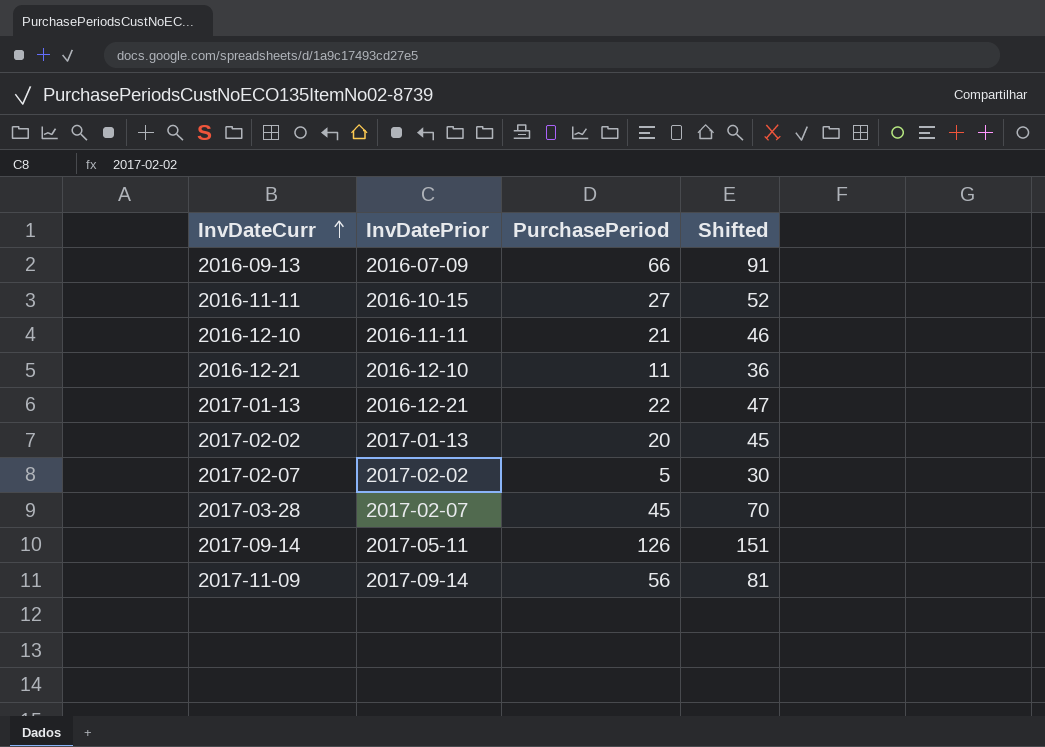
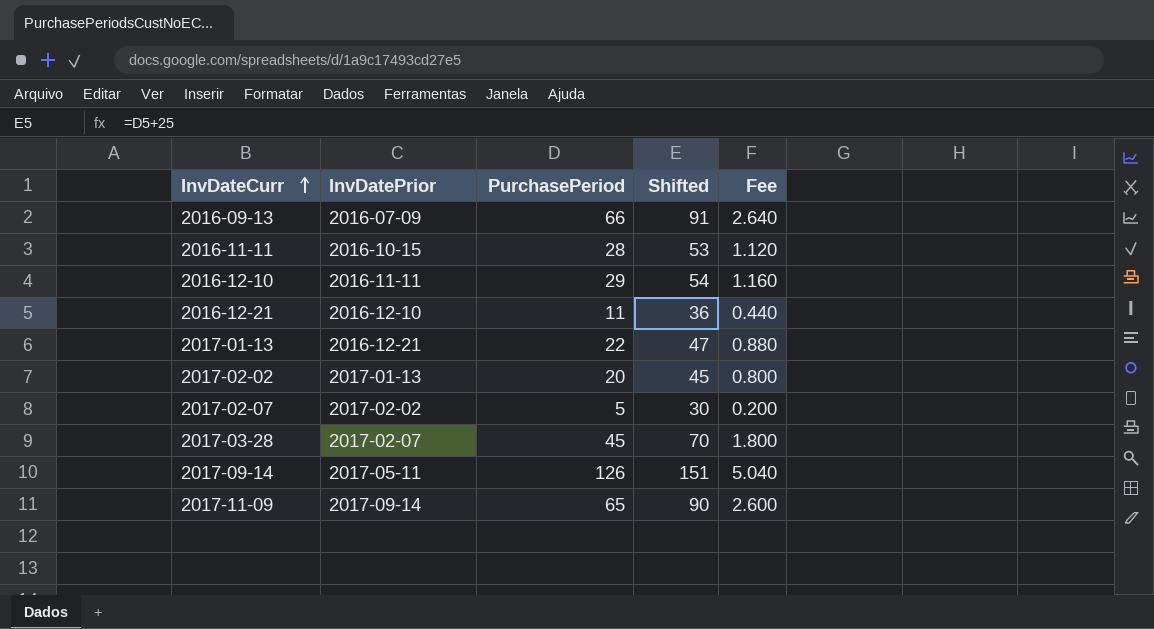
column Fee | formula: none -> [PurchasePeriod] * 0.04
2016-11-11 | PurchasePeriod: 27 -> 28
2016-11-11 | Shifted: 52 -> 53
2016-12-10 | PurchasePeriod: 21 -> 29
2016-12-10 | Shifted: 46 -> 54
2017-11-09 | PurchasePeriod: 56 -> 65
2017-11-09 | Shifted: 81 -> 90

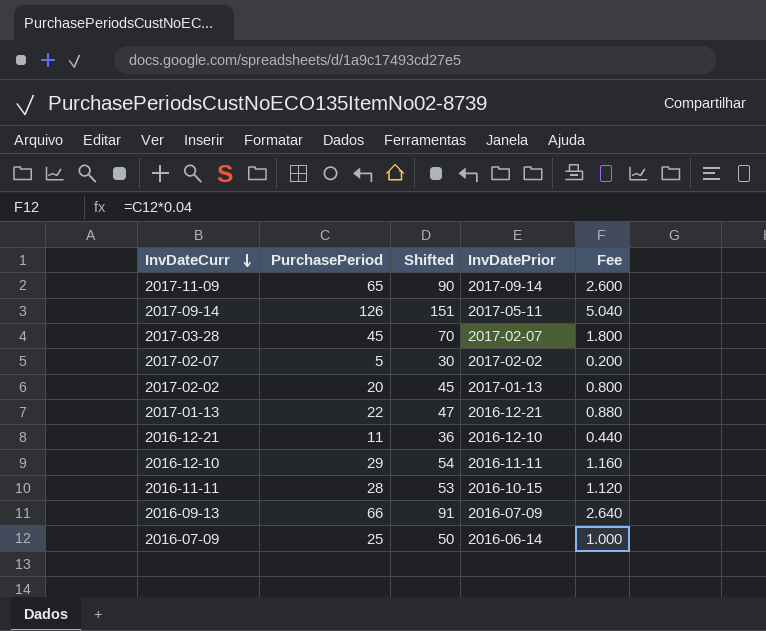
row order: InvDateCurr ascending -> InvDateCurr descending
column InvDatePrior | position: 2 -> 4
row 2016-07-09: none -> 25 | 50 | 2016-06-14 | 1.000

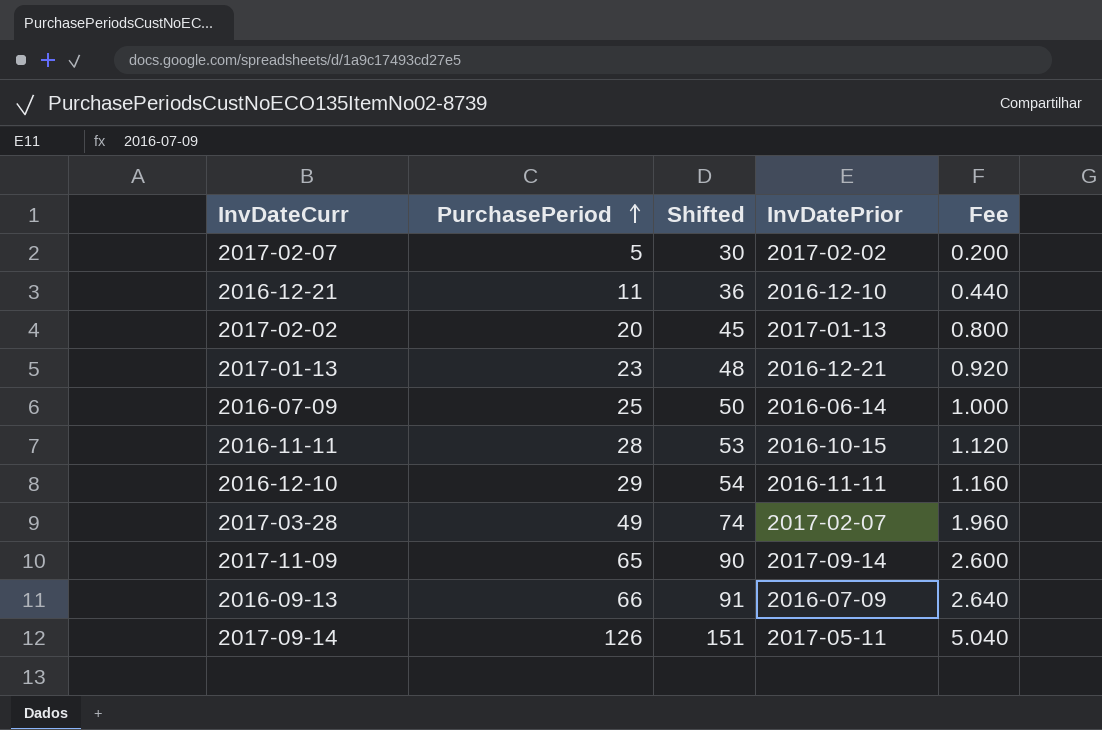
row order: InvDateCurr descending -> PurchasePeriod ascending
2017-01-13 | PurchasePeriod: 22 -> 23
2017-01-13 | Shifted: 47 -> 48
2017-01-13 | Fee: 0.880 -> 0.920
2017-03-28 | PurchasePeriod: 45 -> 49
2017-03-28 | Shifted: 70 -> 74
2017-03-28 | Fee: 1.800 -> 1.960

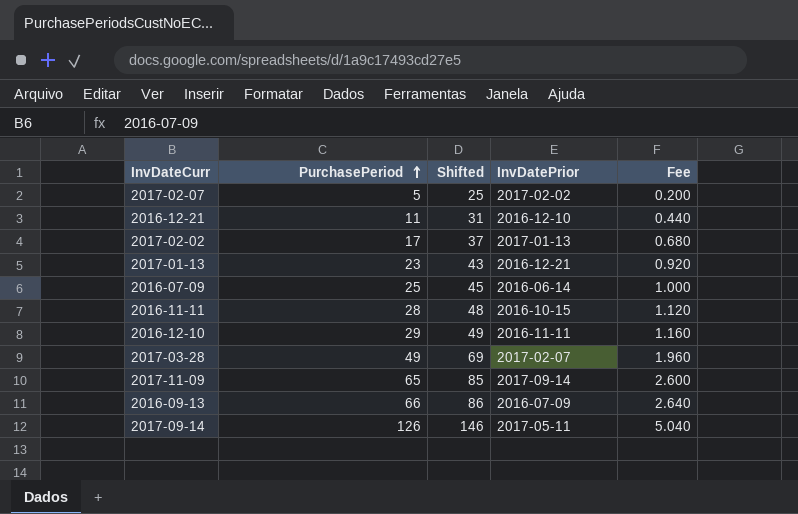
column Shifted | formula: [PurchasePeriod] + 25 -> [PurchasePeriod] + 20
2017-02-02 | PurchasePeriod: 20 -> 17
2017-02-02 | Fee: 0.800 -> 0.680

